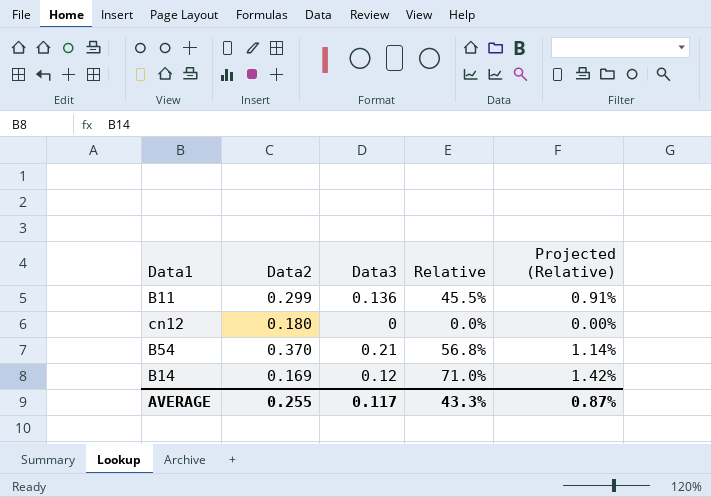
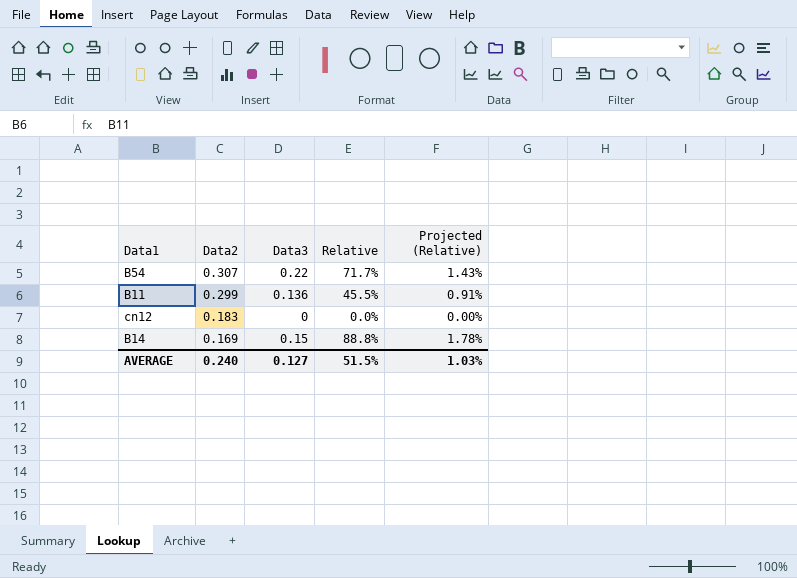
row order: none -> Data2 descending
B54 | Data2: 0.370 -> 0.307
B54 | Data3: 0.21 -> 0.22
B54 | Relative: 56.8% -> 71.7%
B54 | Projected (Relative): 1.14% -> 1.43%
cn12 | Data2: 0.180 -> 0.183
B14 | Data3: 0.12 -> 0.15
B14 | Relative: 71.0% -> 88.8%
B14 | Projected (Relative): 1.42% -> 1.78%
AVERAGE | Data2: 0.255 -> 0.240
AVERAGE | Data3: 0.117 -> 0.127
AVERAGE | Relative: 43.3% -> 51.5%
AVERAGE | Projected (Relative): 0.87% -> 1.03%

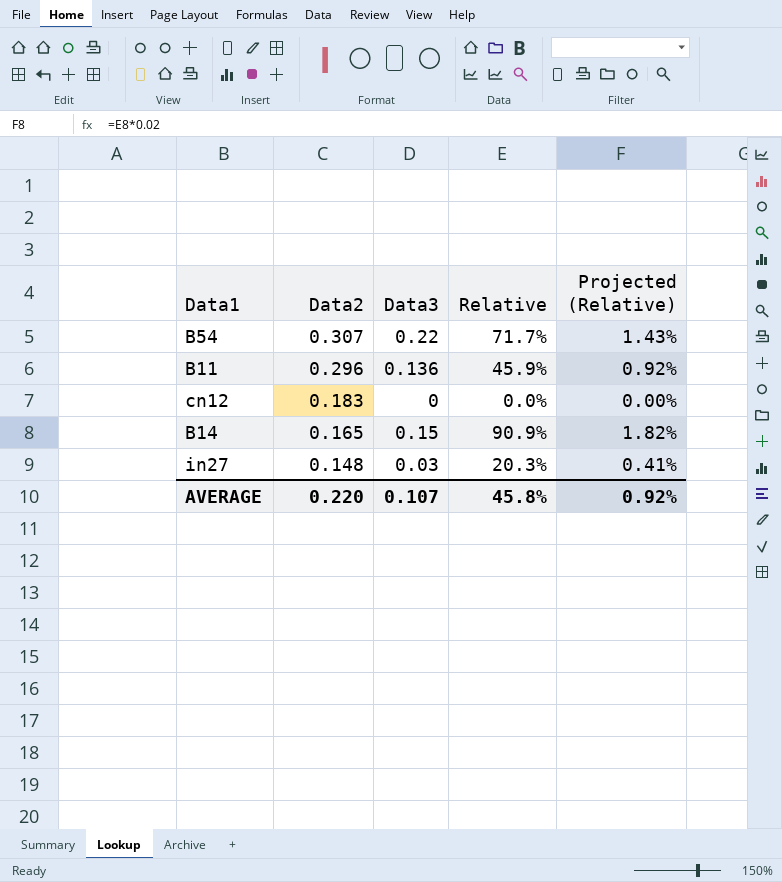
B11 | Data2: 0.299 -> 0.296
B11 | Relative: 45.5% -> 45.9%
B11 | Projected (Relative): 0.91% -> 0.92%
B14 | Data2: 0.169 -> 0.165
B14 | Relative: 88.8% -> 90.9%
B14 | Projected (Relative): 1.78% -> 1.82%
row in27: none -> 0.148 | 0.03 | 20.3% | 0.41%
AVERAGE | Data2: 0.240 -> 0.220
AVERAGE | Data3: 0.127 -> 0.107
AVERAGE | Relative: 51.5% -> 45.8%
AVERAGE | Projected (Relative): 1.03% -> 0.92%

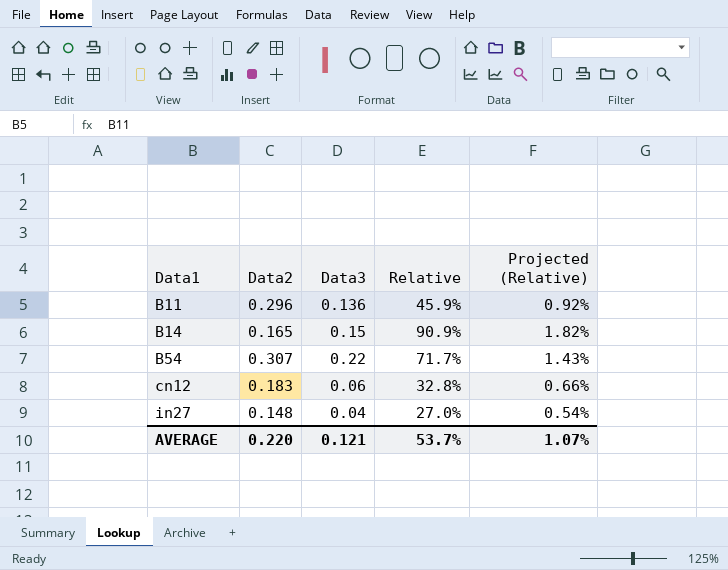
row order: Data2 descending -> Data1 ascending
cn12 | Data3: 0 -> 0.06
cn12 | Relative: 0.0% -> 32.8%
cn12 | Projected (Relative): 0.00% -> 0.66%
in27 | Data3: 0.03 -> 0.04
in27 | Relative: 20.3% -> 27.0%
in27 | Projected (Relative): 0.41% -> 0.54%
AVERAGE | Data3: 0.107 -> 0.121
AVERAGE | Relative: 45.8% -> 53.7%
AVERAGE | Projected (Relative): 0.92% -> 1.07%

